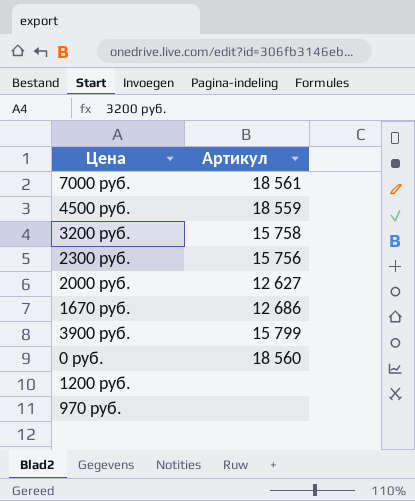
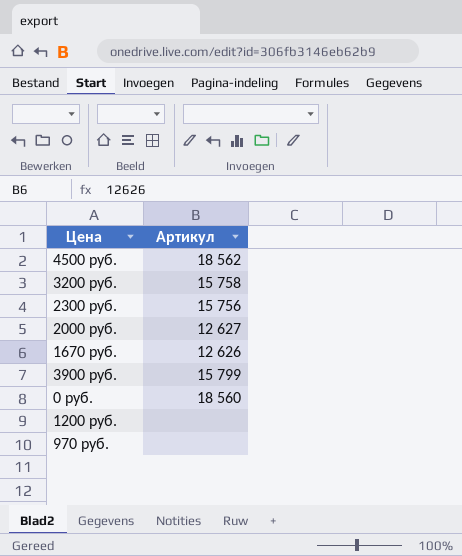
row 7000 руб.: 18 561 -> none
4500 руб. | Артикул: 18 559 -> 18 562
1670 руб. | Артикул: 12 686 -> 12 626

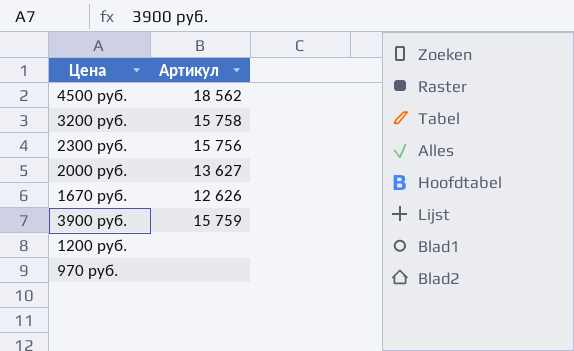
row 0 руб.: 18 560 -> none
2000 руб. | Артикул: 12 627 -> 13 627
3900 руб. | Артикул: 15 799 -> 15 759

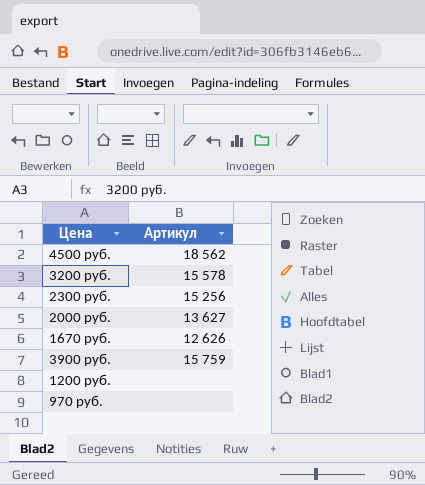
3200 руб. | Артикул: 15 758 -> 15 578
2300 руб. | Артикул: 15 756 -> 15 256

